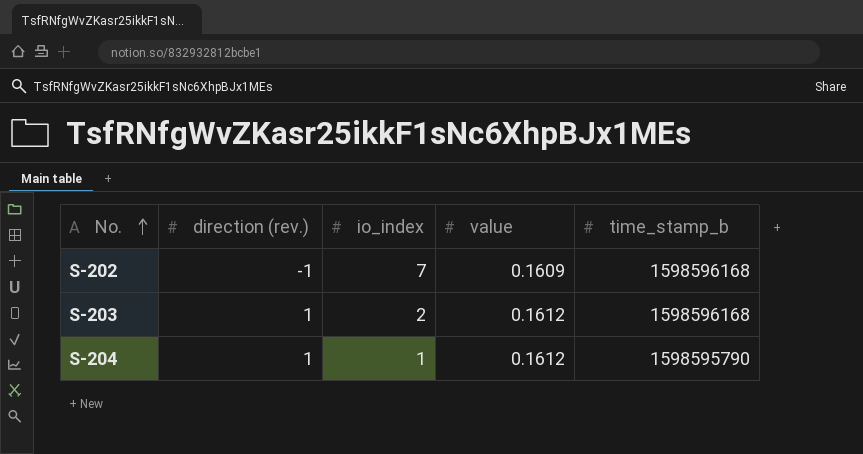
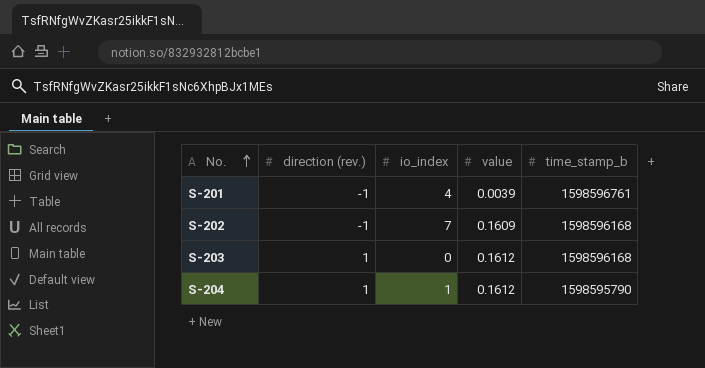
row S-201: none -> -1 | 4 | 0.0039 | 1598596761
S-203 | io_index: 2 -> 0

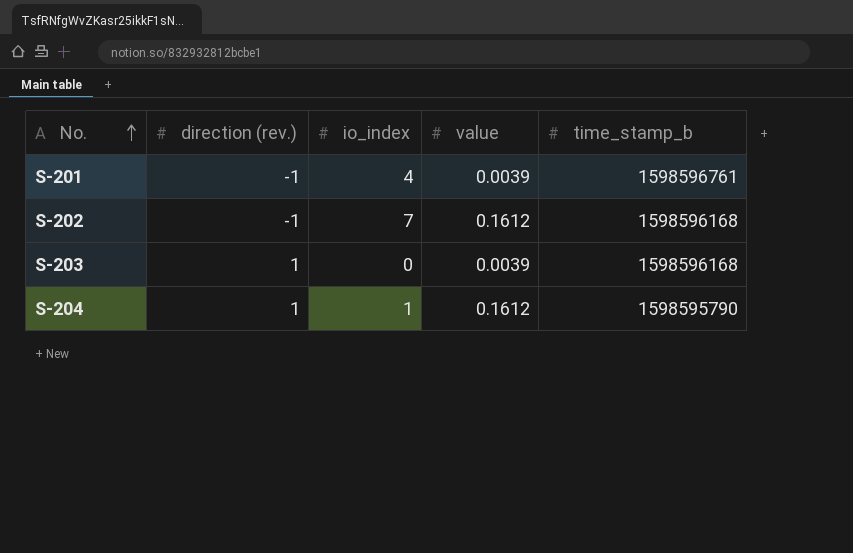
S-202 | value: 0.1609 -> 0.1612
S-203 | value: 0.1612 -> 0.0039

